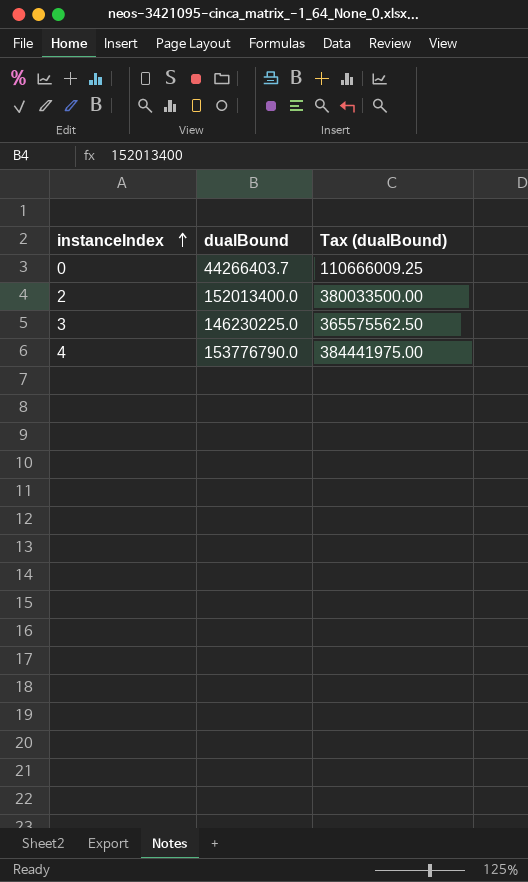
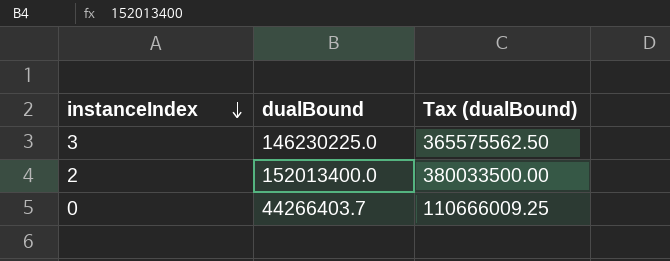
row order: instanceIndex ascending -> instanceIndex descending
row 4: 153776790.0 | 384441975.00 -> none

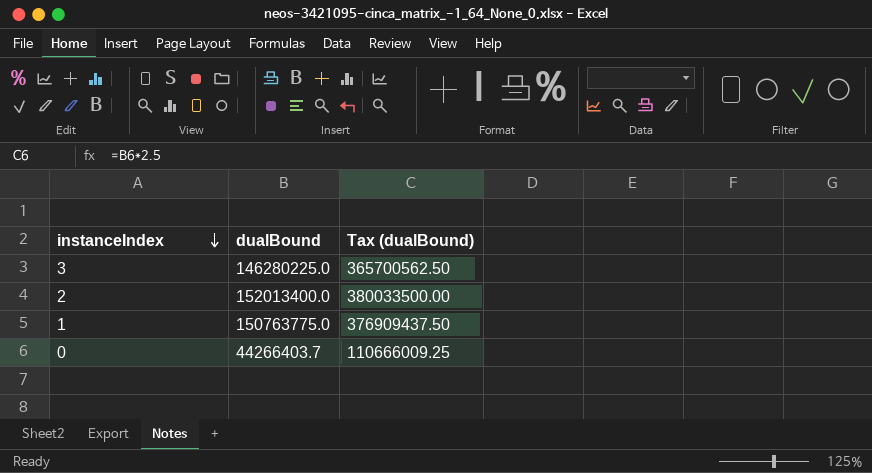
3 | dualBound: 146230225.0 -> 146280225.0
3 | Tax (dualBound): 365575562.50 -> 365700562.50
row 1: none -> 150763775.0 | 376909437.50

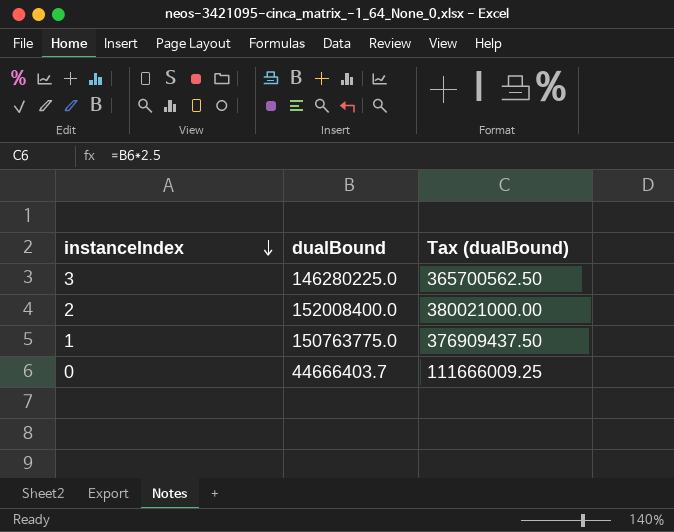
2 | dualBound: 152013400.0 -> 152008400.0
2 | Tax (dualBound): 380033500.00 -> 380021000.00
0 | dualBound: 44266403.7 -> 44666403.7
0 | Tax (dualBound): 110666009.25 -> 111666009.25

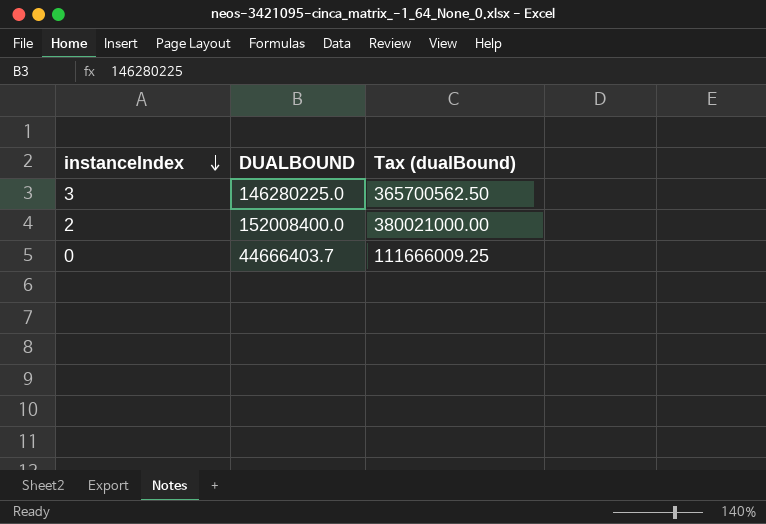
column name: dualBound -> DUALBOUND
row 1: 150763775.0 | 376909437.50 -> none

